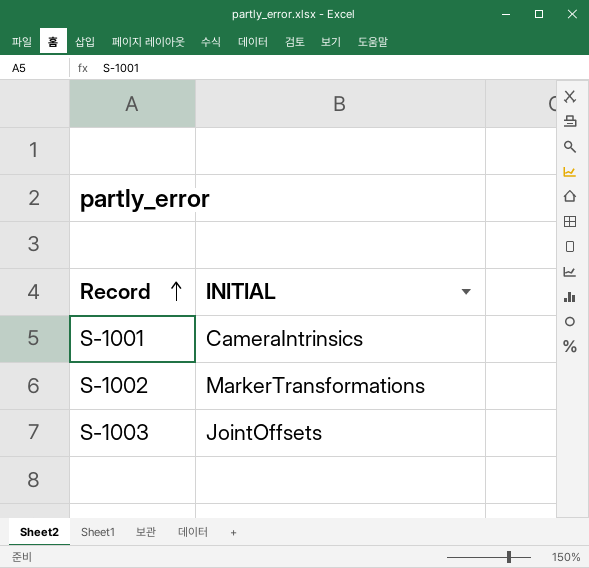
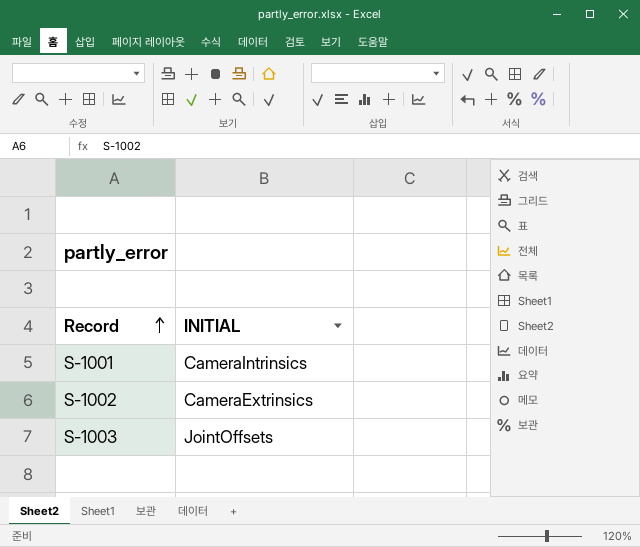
S-1002 | INITIAL: MarkerTransformations -> CameraExtrinsics

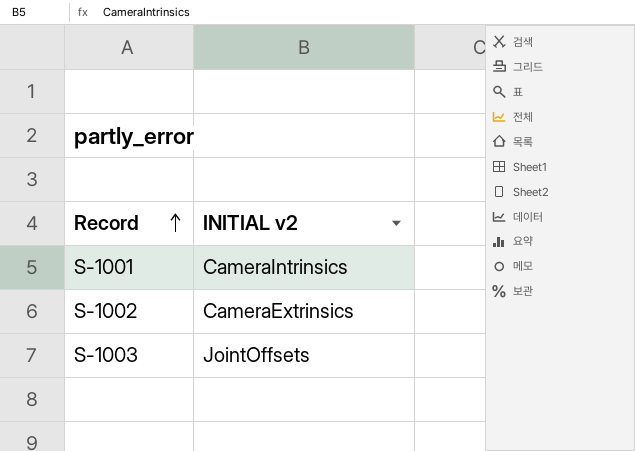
column name: INITIAL -> INITIAL v2

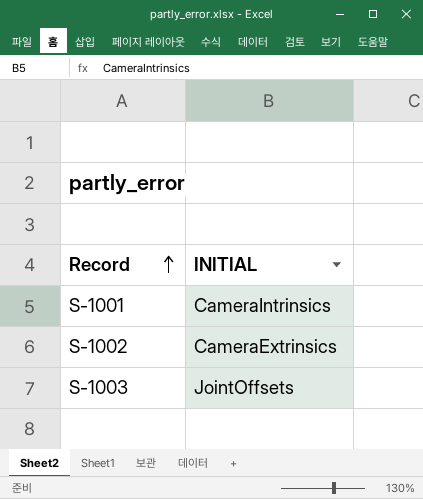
column name: INITIAL v2 -> INITIAL

